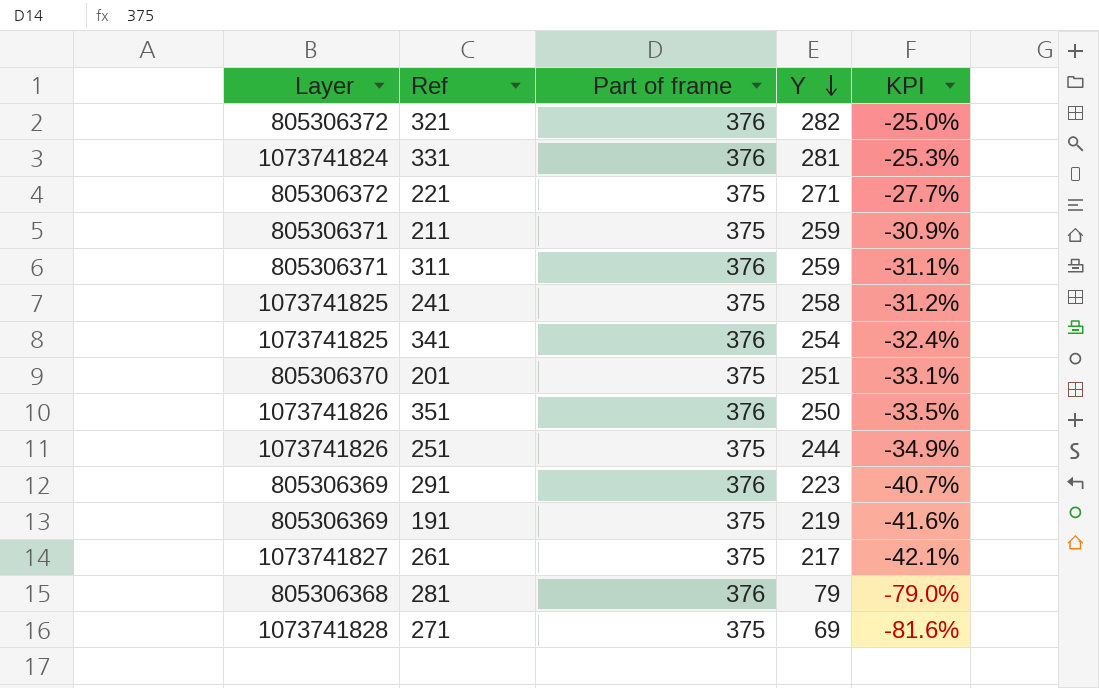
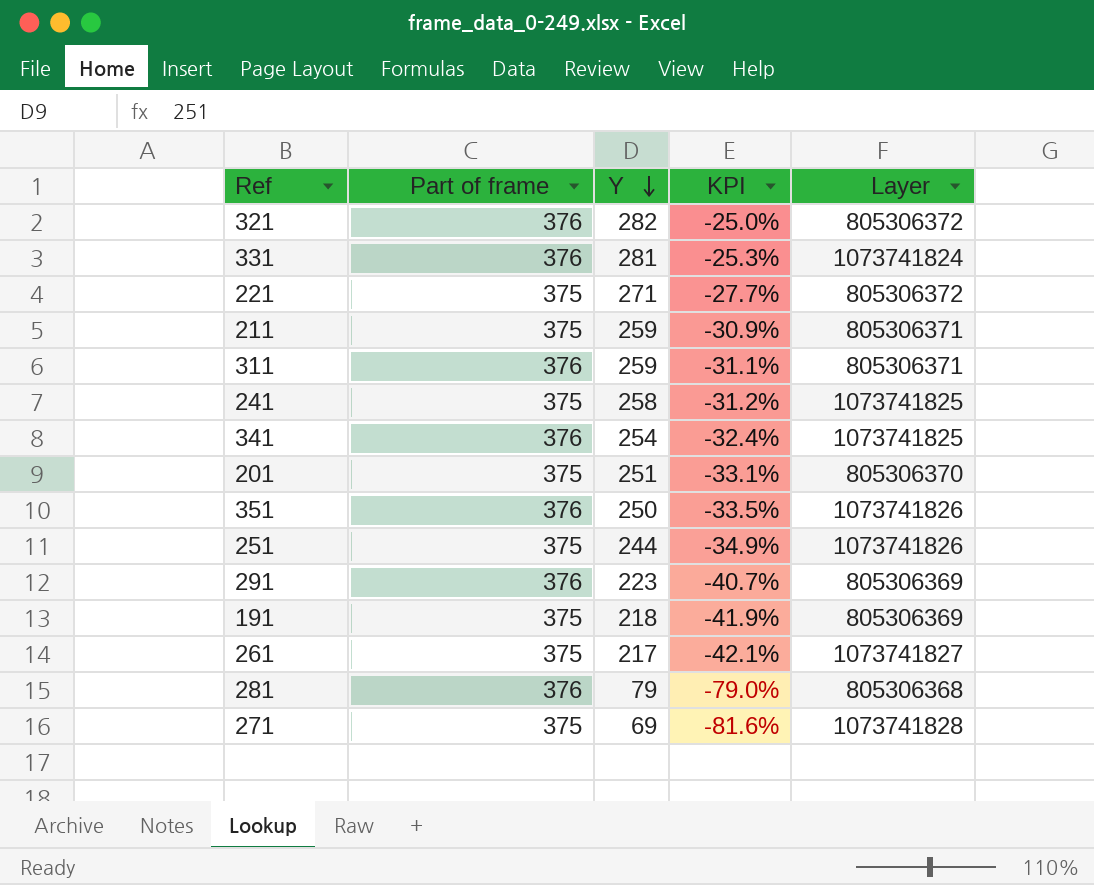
column Layer | position: 1 -> 5
191 | Y: 219 -> 218
191 | KPI: -41.6% -> -41.9%

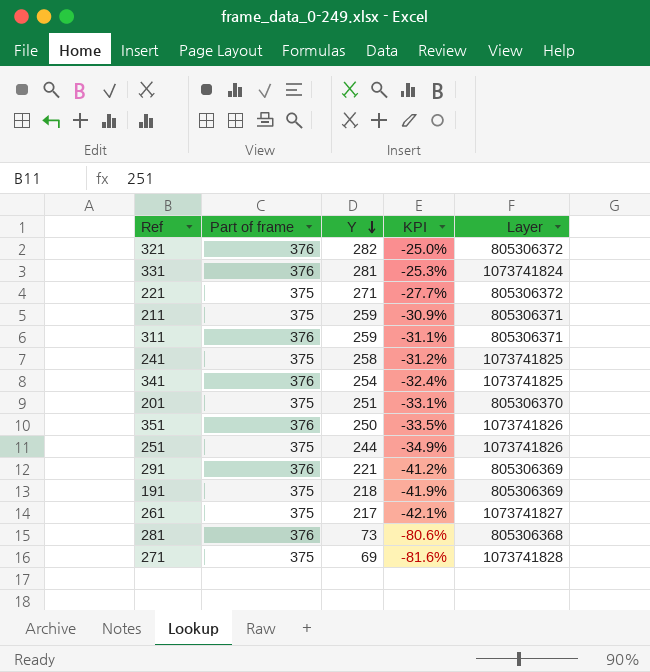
291 | Y: 223 -> 221
291 | KPI: -40.7% -> -41.2%
281 | Y: 79 -> 73
281 | KPI: -79.0% -> -80.6%

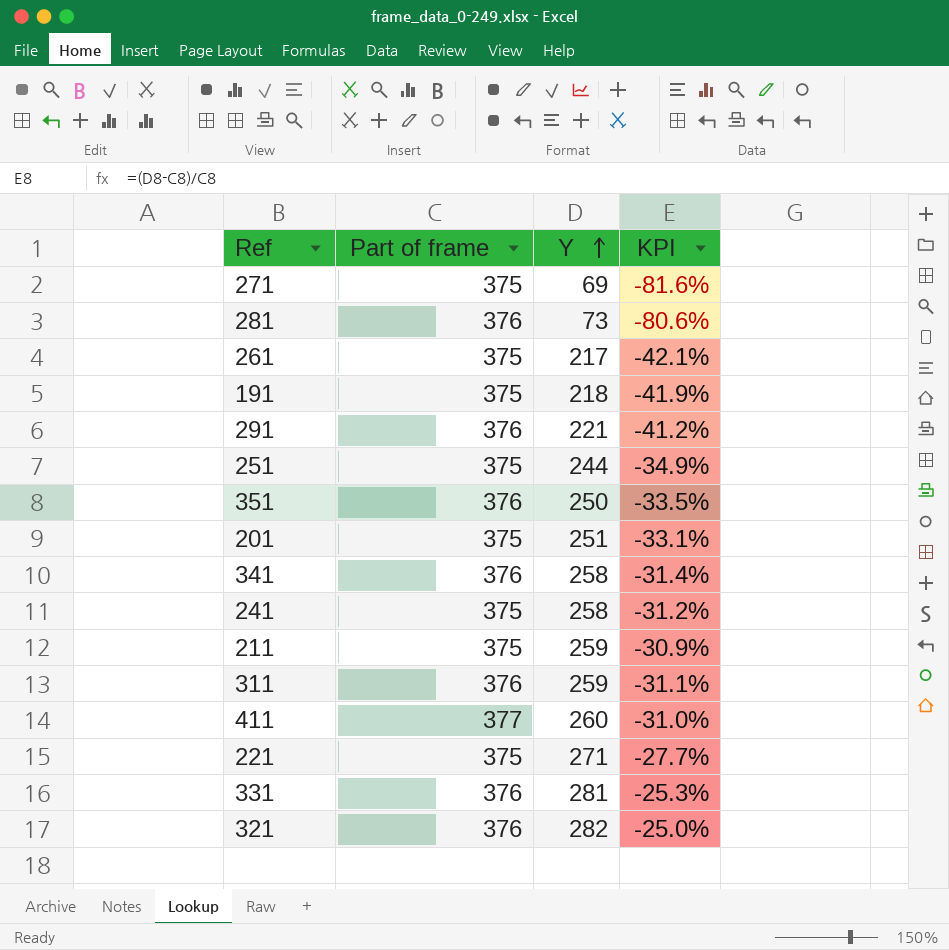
row order: Y descending -> Y ascending
column Layer | position: 5 -> none
341 | Y: 254 -> 258
341 | KPI: -32.4% -> -31.4%
row 411: none -> 377 | 260 | -31.0%

